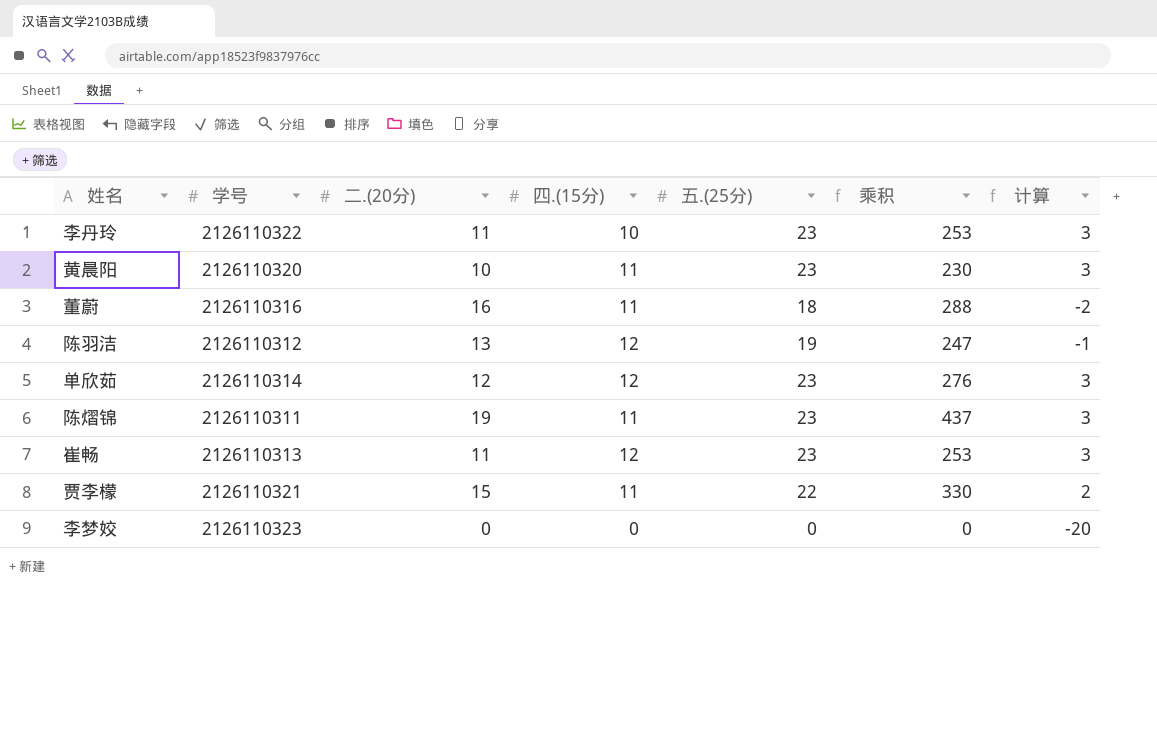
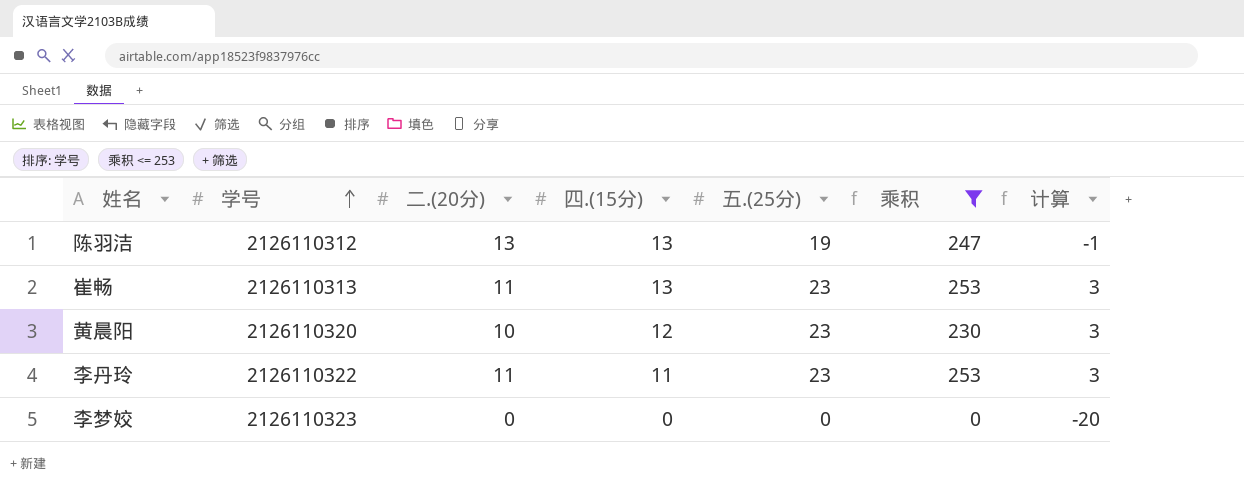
filter: none -> 乘积 <= 253
row order: none -> 学号 ascending
陈羽洁 | 四.(15分): 12 -> 13
崔畅 | 四.(15分): 12 -> 13
黄晨阳 | 四.(15分): 11 -> 12
李丹玲 | 四.(15分): 10 -> 11

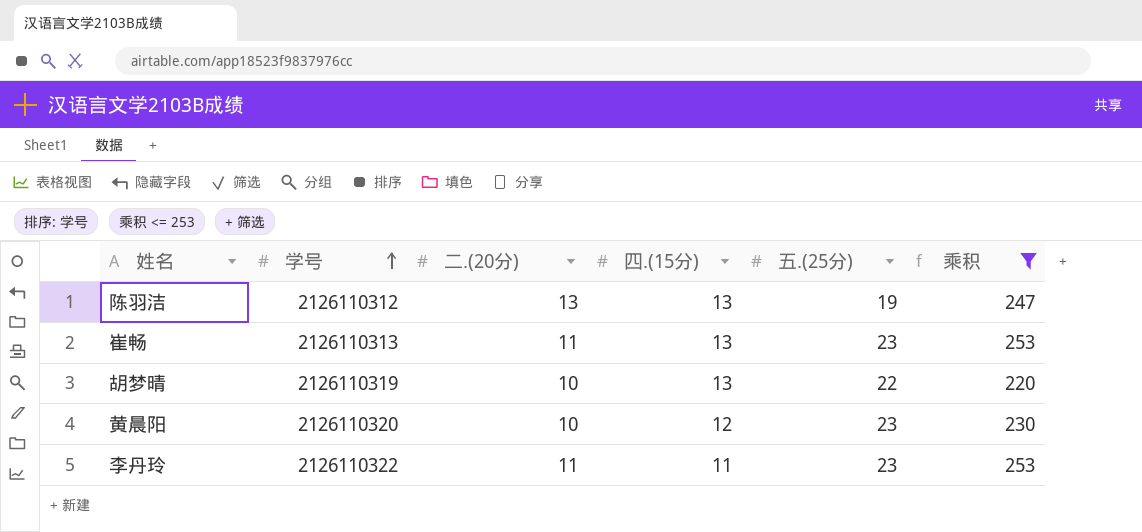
column 计算 | formula: [五.(25分)] - 20 -> none
row 李梦姣: 2126110323 | 0 | 0 | 0 | 0 | -20 -> none
row 胡梦晴: none -> 2126110319 | 10 | 13 | 22 | 220

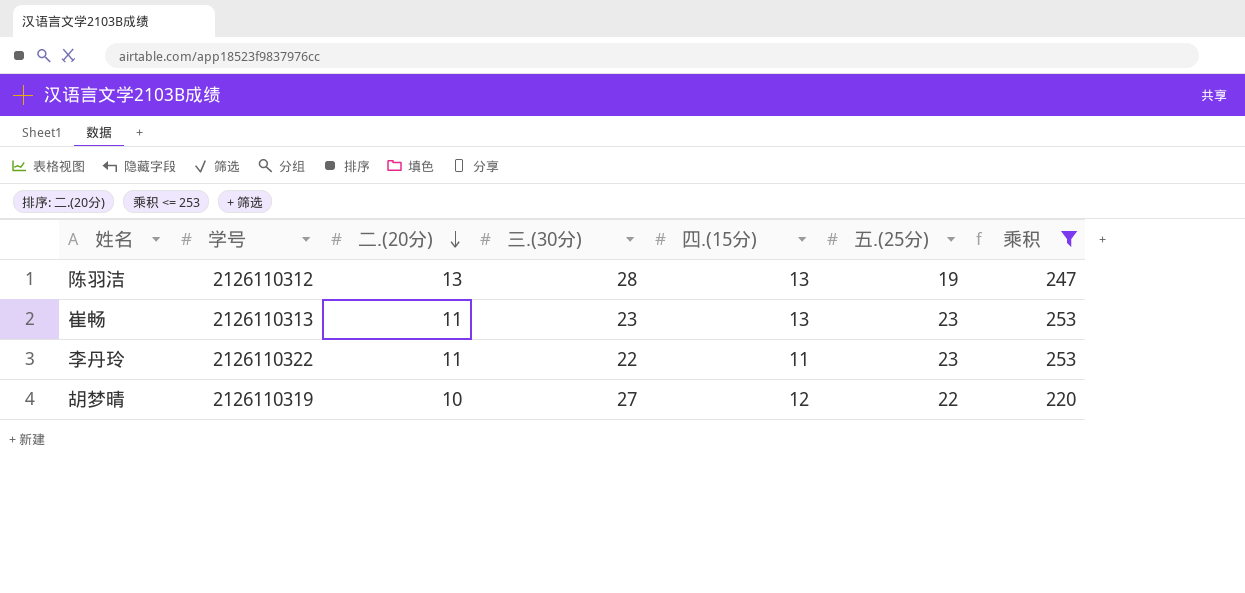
row order: 学号 ascending -> 二.(20分) descending
column 三.(30分) | position: none -> 4
row 黄晨阳: 2126110320 | 10 | 12 | 23 | 230 -> none
胡梦晴 | 四.(15分): 13 -> 12

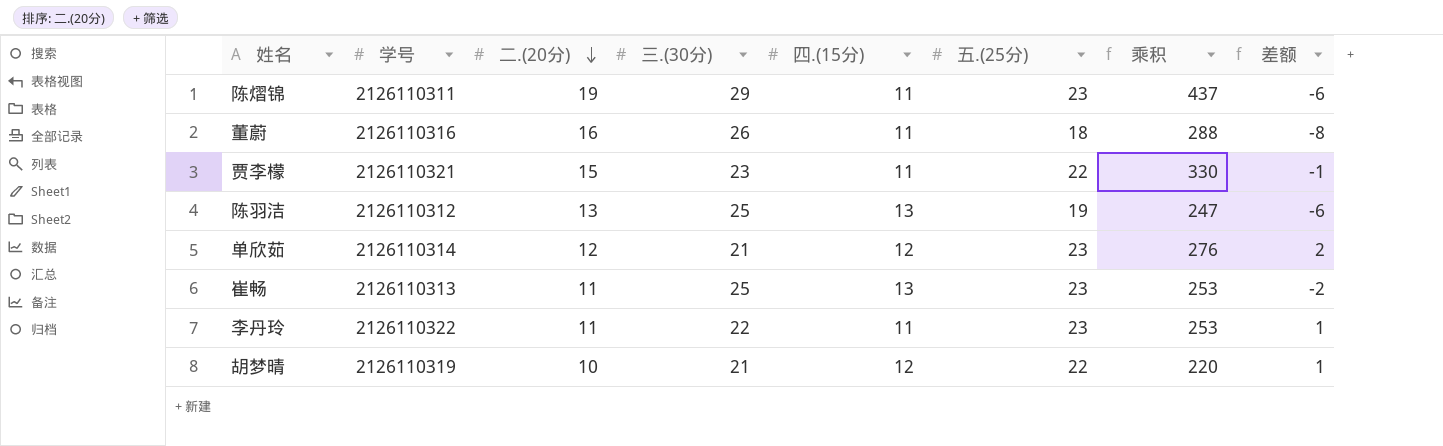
filter: 乘积 <= 253 -> none
column 差额 | formula: none -> [五.(25分)] - [三.(30分)]
陈羽洁 | 三.(30分): 28 -> 25
崔畅 | 三.(30分): 23 -> 25
胡梦晴 | 三.(30分): 27 -> 21

